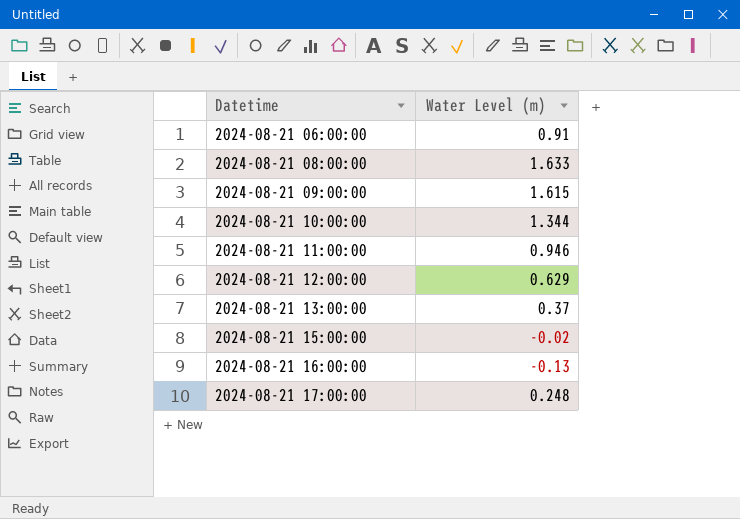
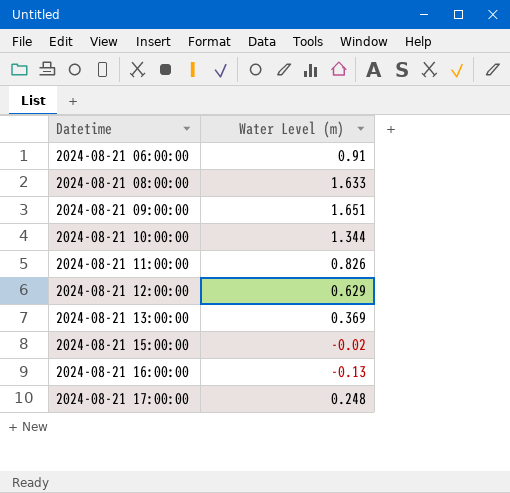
2024-08-21 09:00:00 | Water Level (m): 1.615 -> 1.651
2024-08-21 11:00:00 | Water Level (m): 0.946 -> 0.826
2024-08-21 13:00:00 | Water Level (m): 0.37 -> 0.369

